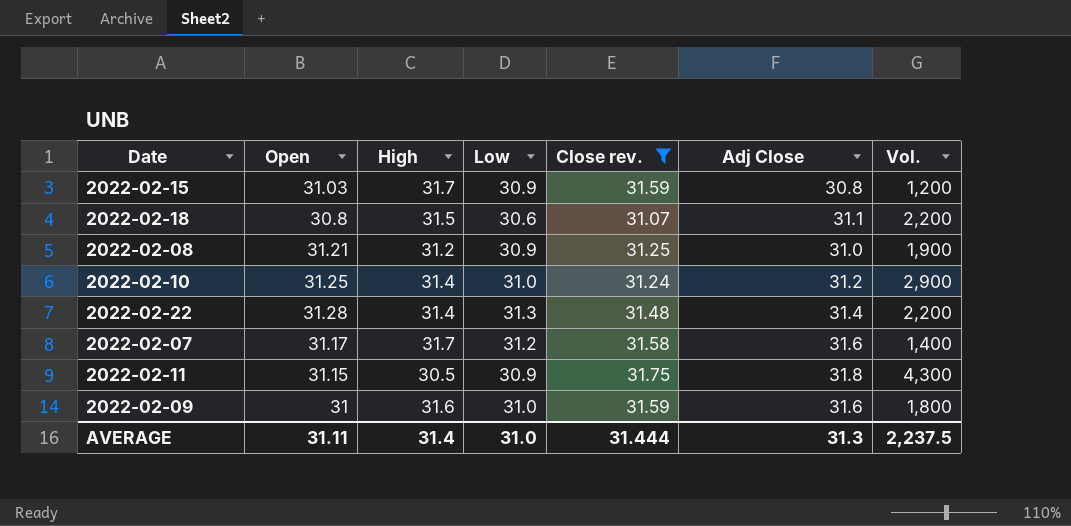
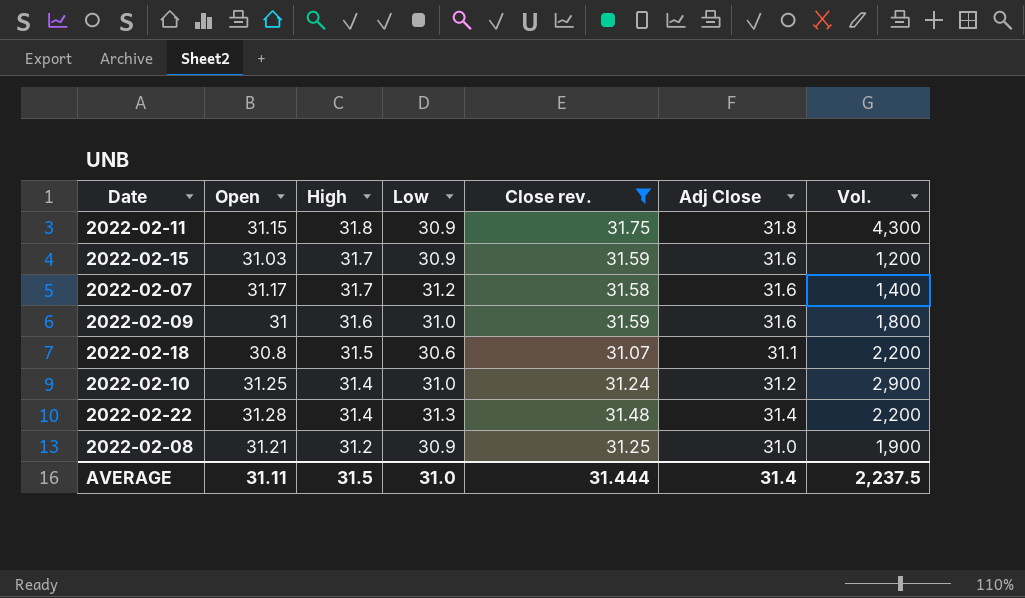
row order: none -> High descending
2022-02-11 | High: 30.5 -> 31.8
2022-02-15 | Adj Close: 30.8 -> 31.6
AVERAGE | High: 31.4 -> 31.5
AVERAGE | Adj Close: 31.3 -> 31.4

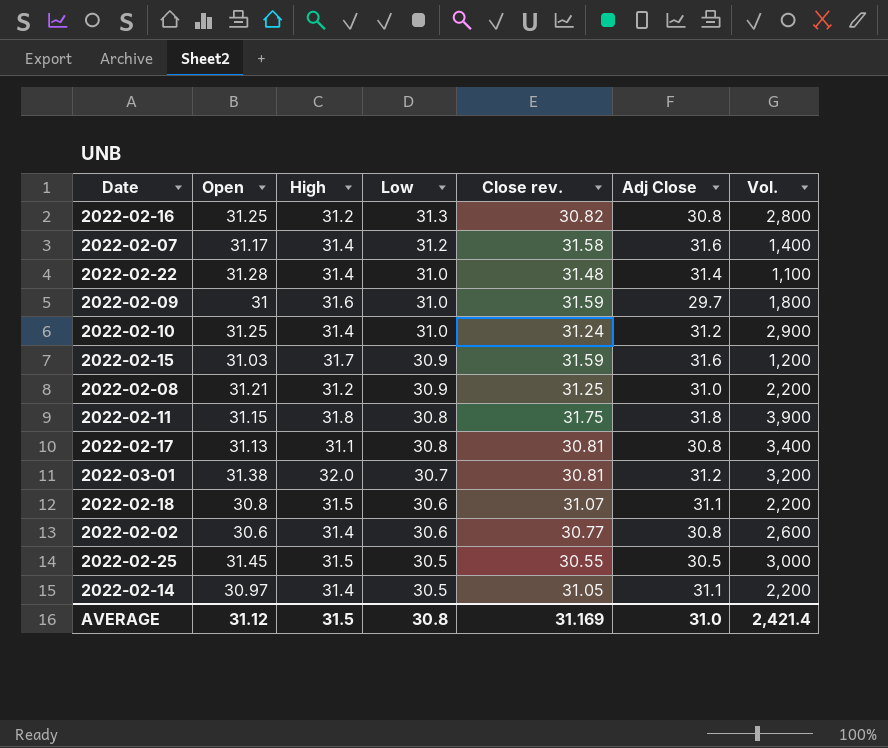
filter: Close rev. >= 31.07 -> none
row order: High descending -> Low descending
2022-02-07 | High: 31.7 -> 31.4
2022-02-22 | Low: 31.3 -> 31.0
2022-02-22 | Vol.: 2,200 -> 1,100
2022-02-09 | Adj Close: 31.6 -> 29.7
2022-02-08 | Vol.: 1,900 -> 2,200
2022-02-11 | Low: 30.9 -> 30.8
2022-02-11 | Vol.: 4,300 -> 3,900
AVERAGE | Open: 31.11 -> 31.12
AVERAGE | Low: 31.0 -> 30.8
AVERAGE | Close rev.: 31.444 -> 31.169
AVERAGE | Adj Close: 31.4 -> 31.0
AVERAGE | Vol.: 2,237.5 -> 2,421.4

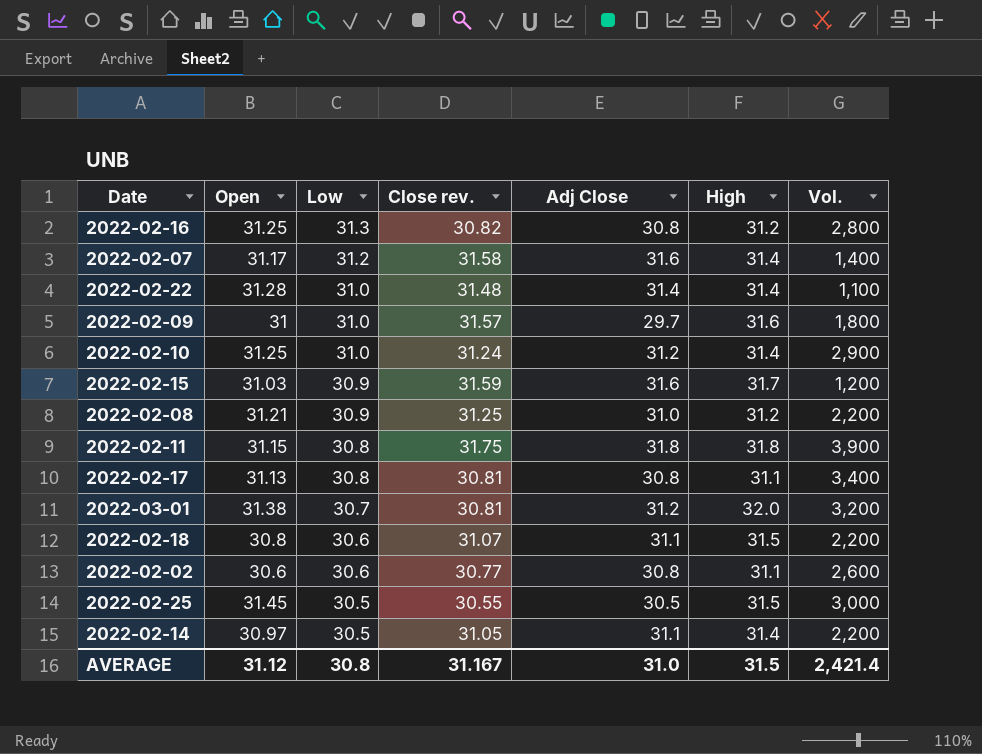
column High | position: 3 -> 6
2022-02-09 | Close rev.: 31.59 -> 31.57
2022-02-02 | High: 31.4 -> 31.1
AVERAGE | Close rev.: 31.169 -> 31.167

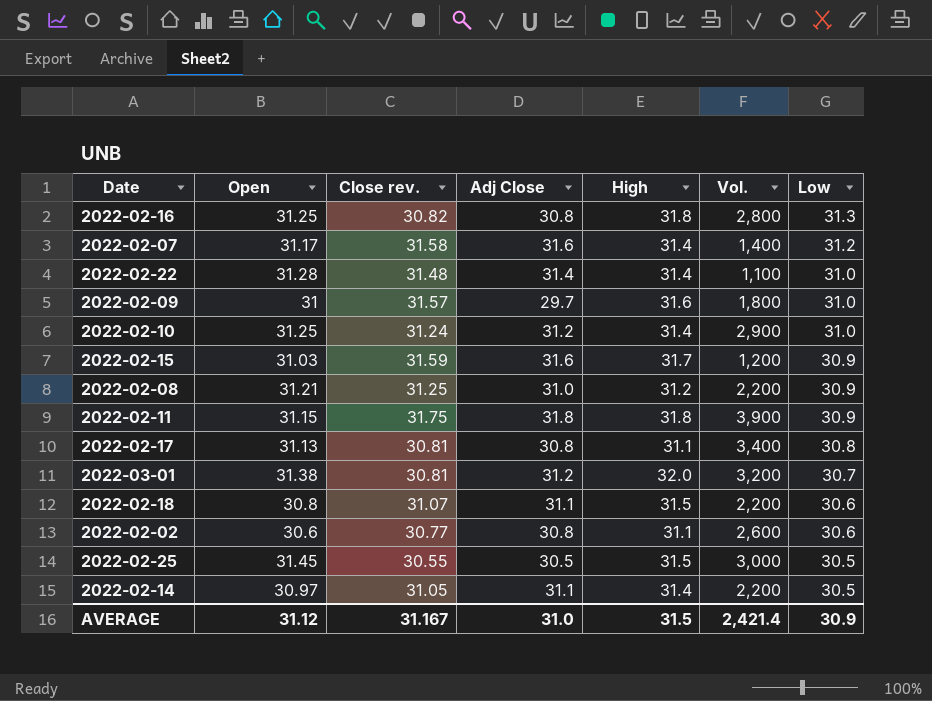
column Low | position: 3 -> 7
2022-02-16 | High: 31.2 -> 31.8
2022-02-11 | Low: 30.8 -> 30.9
AVERAGE | Low: 30.8 -> 30.9

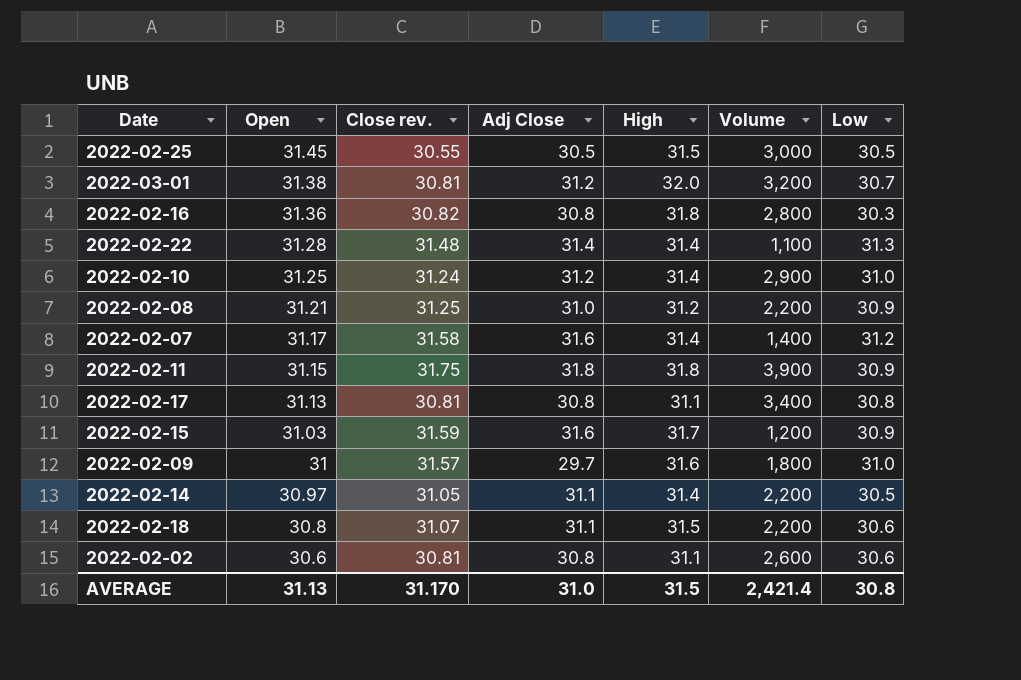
row order: Low descending -> Open descending
column name: Vol. -> Volume
2022-02-16 | Open: 31.25 -> 31.36
2022-02-16 | Low: 31.3 -> 30.3
2022-02-22 | Low: 31.0 -> 31.3
2022-02-02 | Close rev.: 30.77 -> 30.81
AVERAGE | Open: 31.12 -> 31.13
AVERAGE | Close rev.: 31.167 -> 31.170
AVERAGE | Low: 30.9 -> 30.8

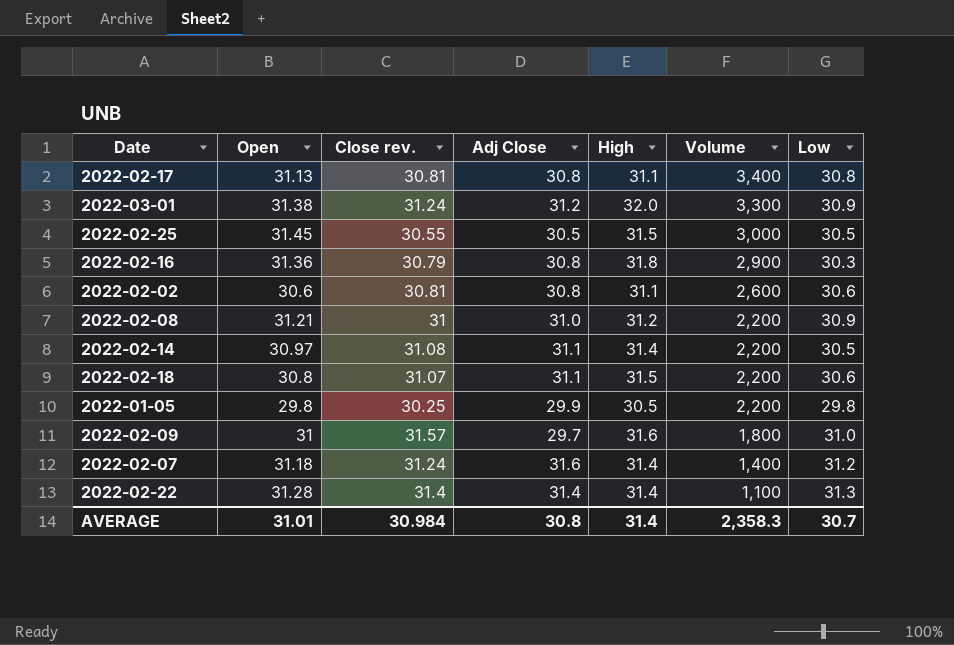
row order: Open descending -> Volume descending
row 2022-02-10: 31.25 | 31.24 | 31.2 | 31.4 | 2,900 | 31.0 -> none
row 2022-02-11: 31.15 | 31.75 | 31.8 | 31.8 | 3,900 | 30.9 -> none
row 2022-02-15: 31.03 | 31.59 | 31.6 | 31.7 | 1,200 | 30.9 -> none
2022-03-01 | Close rev.: 30.81 -> 31.24
2022-03-01 | Volume: 3,200 -> 3,300
2022-03-01 | Low: 30.7 -> 30.9
2022-02-16 | Close rev.: 30.82 -> 30.79
2022-02-16 | Volume: 2,800 -> 2,900
2022-02-08 | Close rev.: 31.25 -> 31
2022-02-14 | Close rev.: 31.05 -> 31.08
row 2022-01-05: none -> 29.8 | 30.25 | 29.9 | 30.5 | 2,200 | 29.8
2022-02-07 | Open: 31.17 -> 31.18
2022-02-07 | Close rev.: 31.58 -> 31.24
2022-02-22 | Close rev.: 31.48 -> 31.4
AVERAGE | Open: 31.13 -> 31.01
AVERAGE | Close rev.: 31.170 -> 30.984
AVERAGE | Adj Close: 31.0 -> 30.8
AVERAGE | High: 31.5 -> 31.4
AVERAGE | Volume: 2,421.4 -> 2,358.3
AVERAGE | Low: 30.8 -> 30.7

